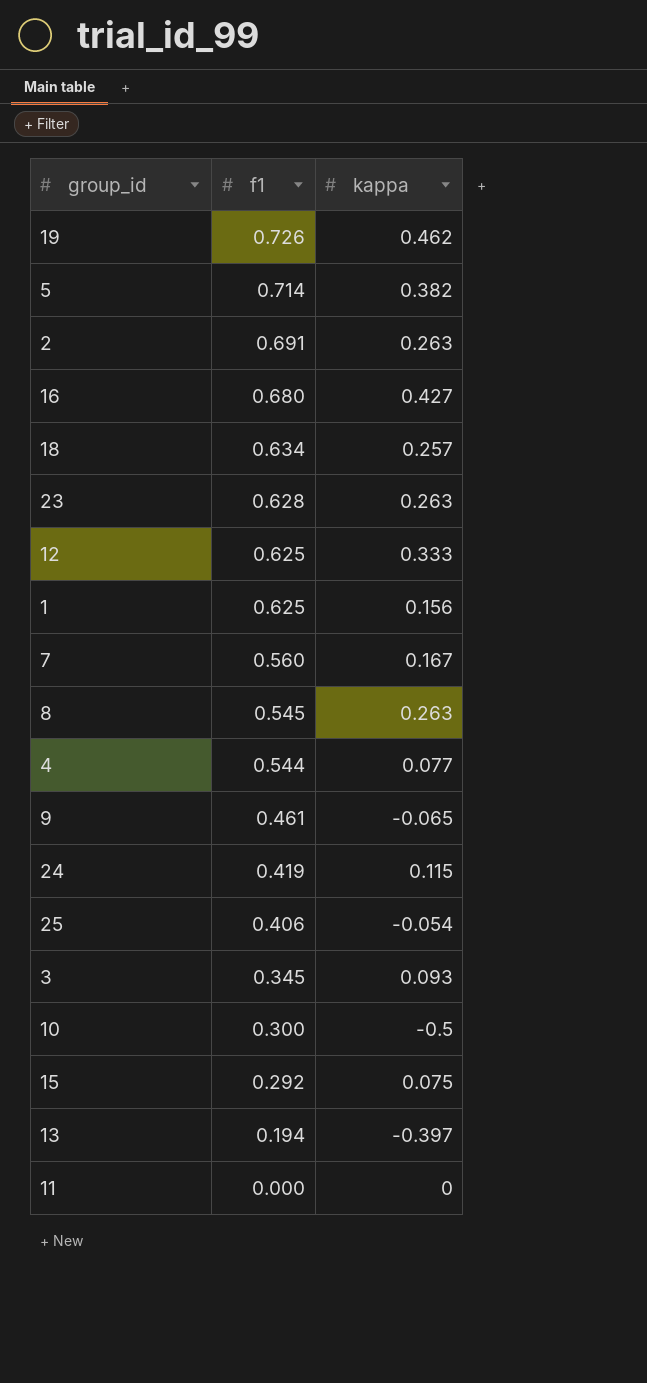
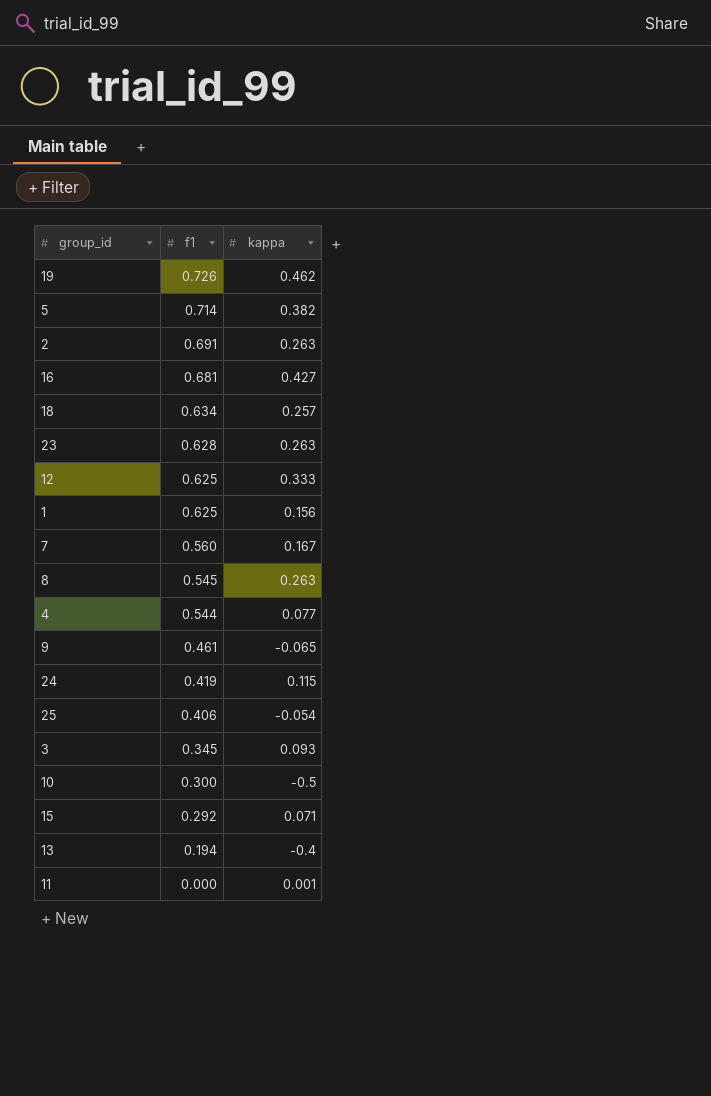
16 | f1: 0.680 -> 0.681
15 | kappa: 0.075 -> 0.071
13 | kappa: -0.397 -> -0.4
11 | kappa: 0 -> 0.001

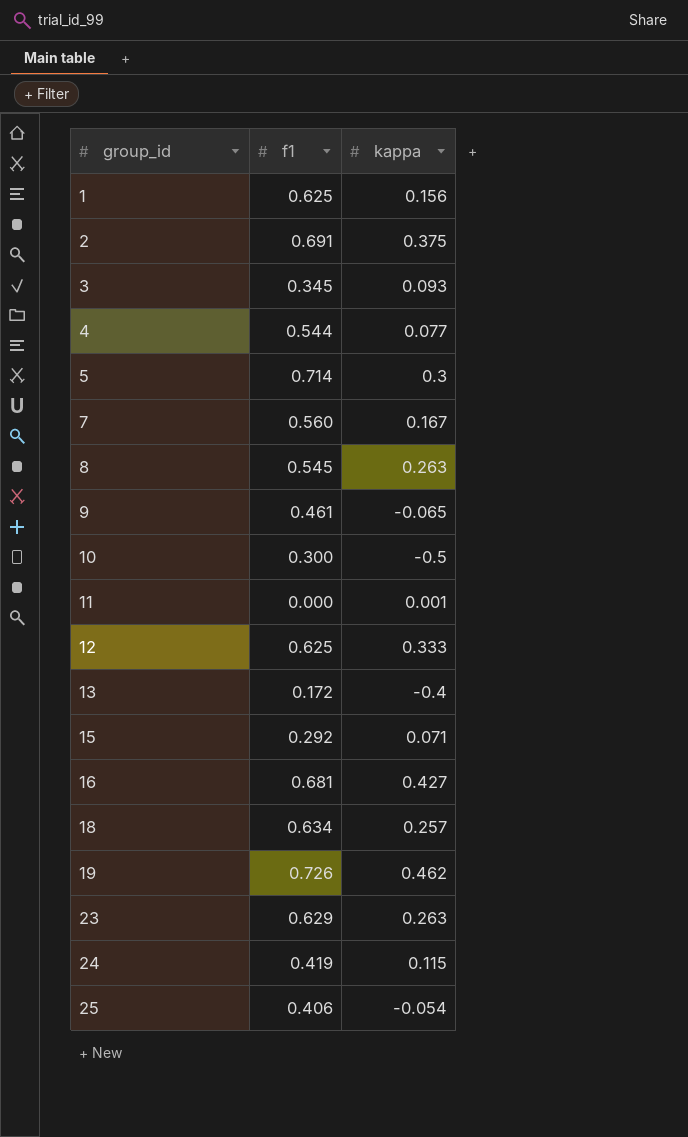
row order: f1 descending -> group_id ascending
2 | kappa: 0.263 -> 0.375
5 | kappa: 0.382 -> 0.3
13 | f1: 0.194 -> 0.172
23 | f1: 0.628 -> 0.629

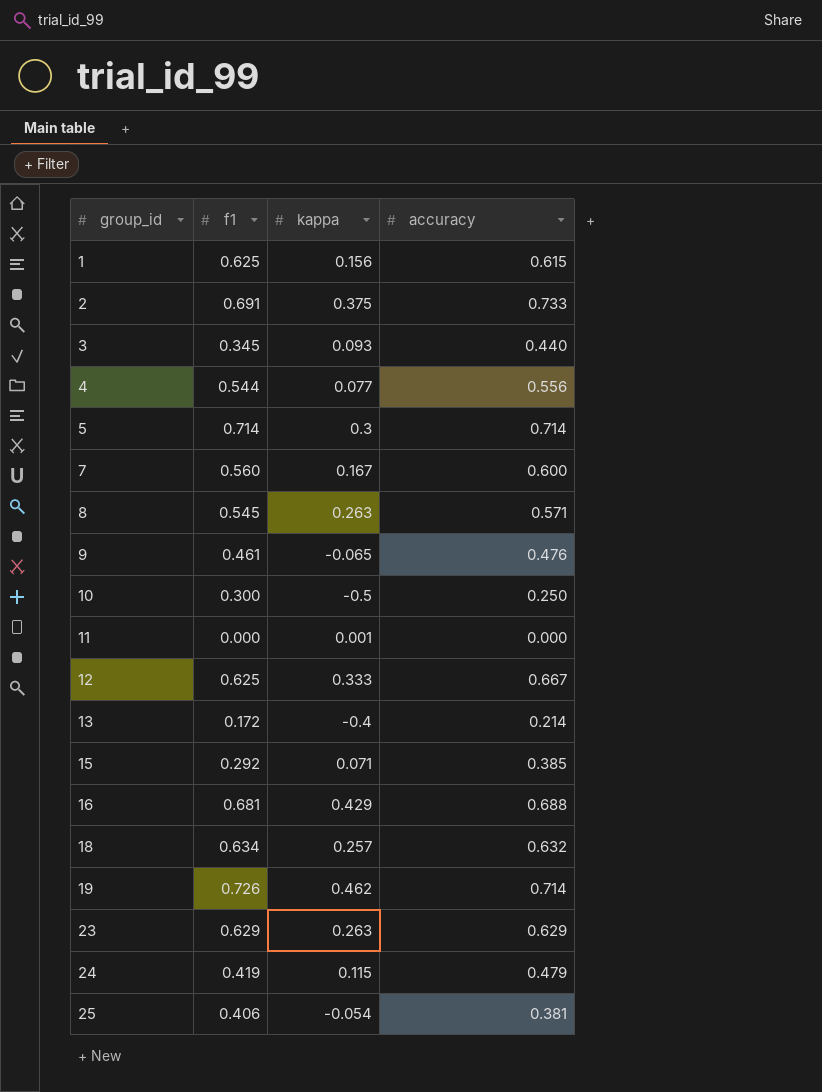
column accuracy | position: none -> 4
16 | kappa: 0.427 -> 0.429

